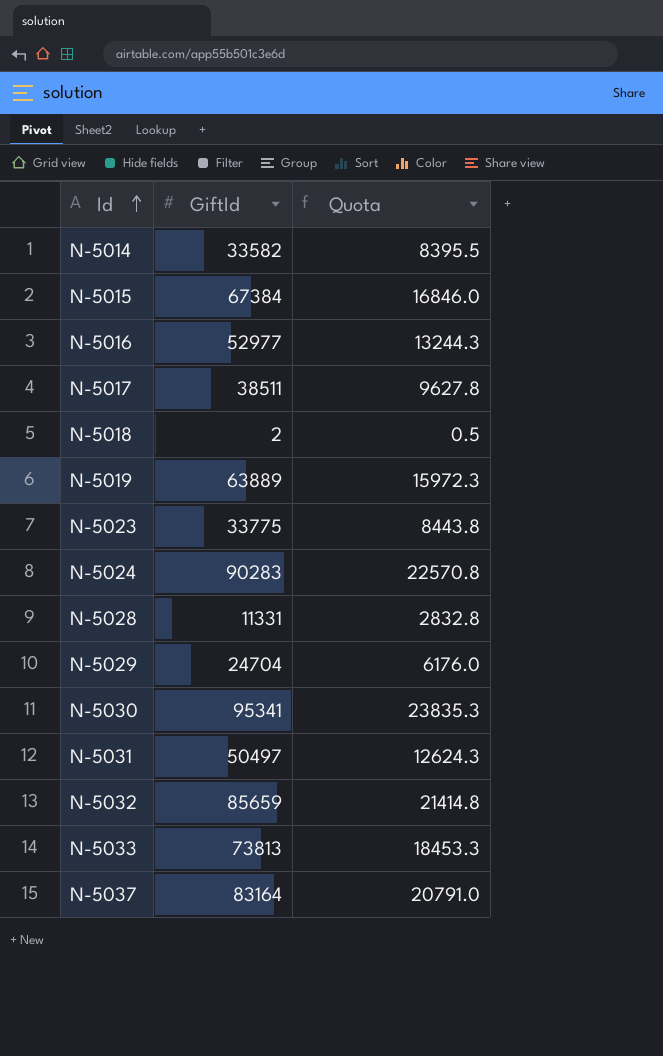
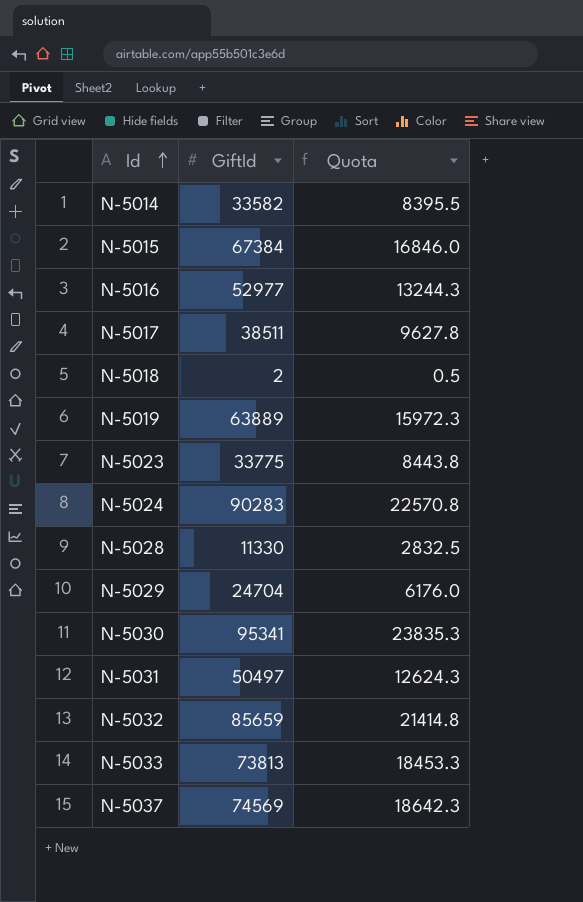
N-5028 | GiftId: 11331 -> 11330
N-5028 | Quota: 2832.8 -> 2832.5
N-5037 | GiftId: 83164 -> 74569
N-5037 | Quota: 20791.0 -> 18642.3

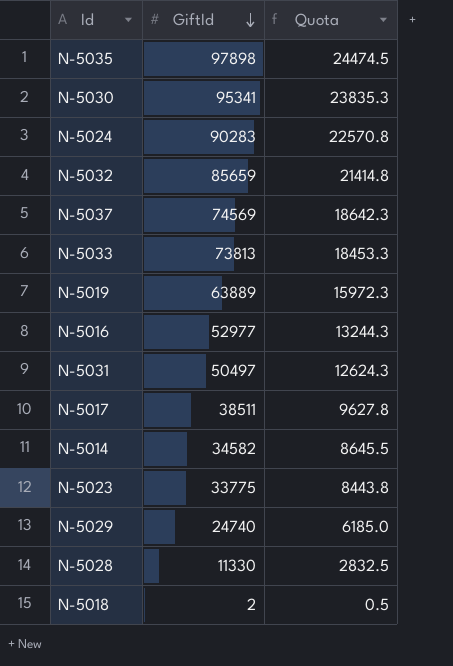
row order: Id ascending -> GiftId descending
row N-5015: 67384 | 16846.0 -> none
row N-5035: none -> 97898 | 24474.5
N-5014 | GiftId: 33582 -> 34582
N-5014 | Quota: 8395.5 -> 8645.5
N-5029 | GiftId: 24704 -> 24740
N-5029 | Quota: 6176.0 -> 6185.0

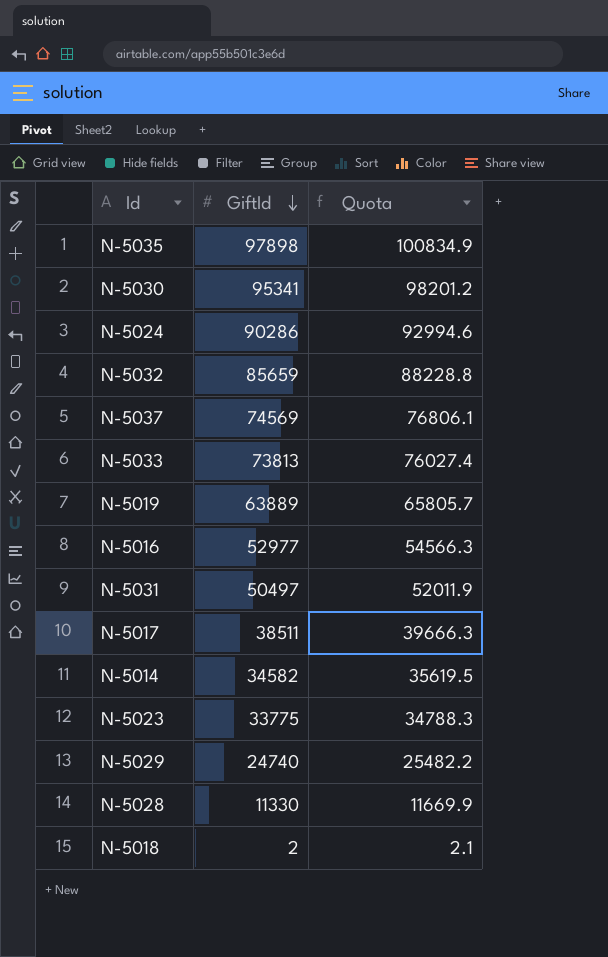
column Quota | formula: [GiftId] * 0.25 -> [GiftId] * 1.03
N-5024 | GiftId: 90283 -> 90286

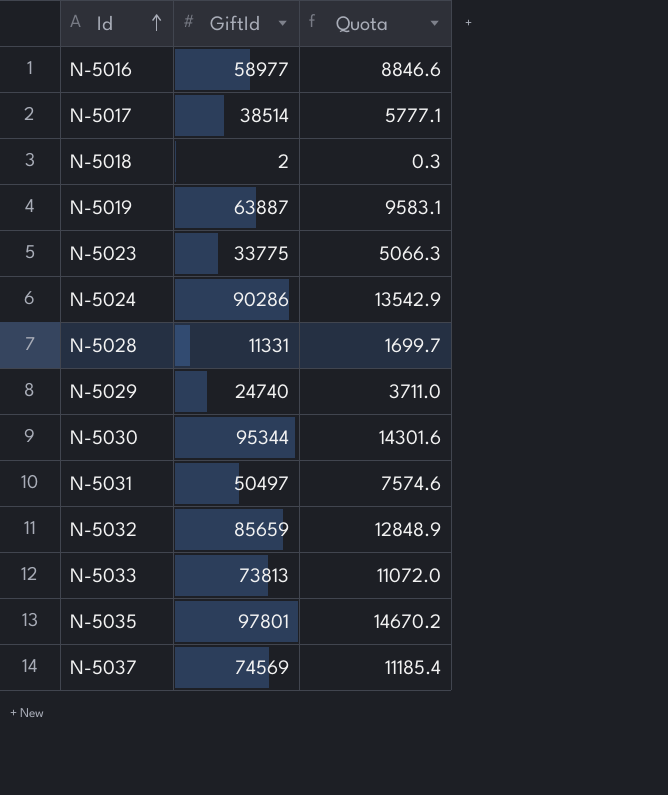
row order: GiftId descending -> Id ascending
column Quota | formula: [GiftId] * 1.03 -> [GiftId] * 0.15
row N-5014: 34582 | 35619.5 -> none
N-5016 | GiftId: 52977 -> 58977
N-5017 | GiftId: 38511 -> 38514
N-5019 | GiftId: 63889 -> 63887
N-5028 | GiftId: 11330 -> 11331
N-5030 | GiftId: 95341 -> 95344
N-5035 | GiftId: 97898 -> 97801

